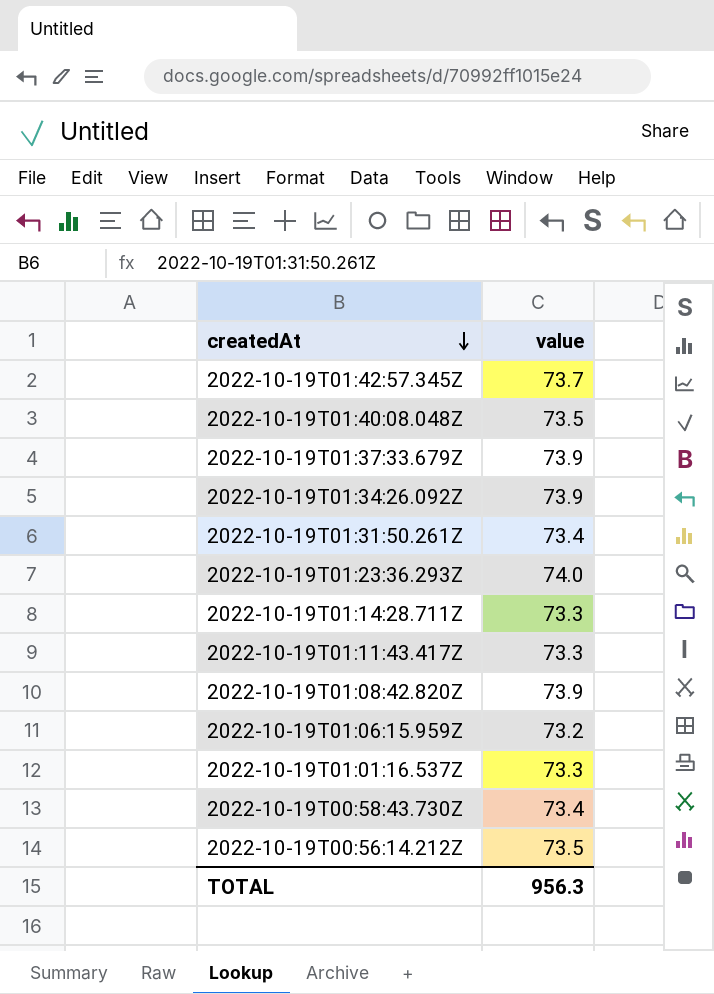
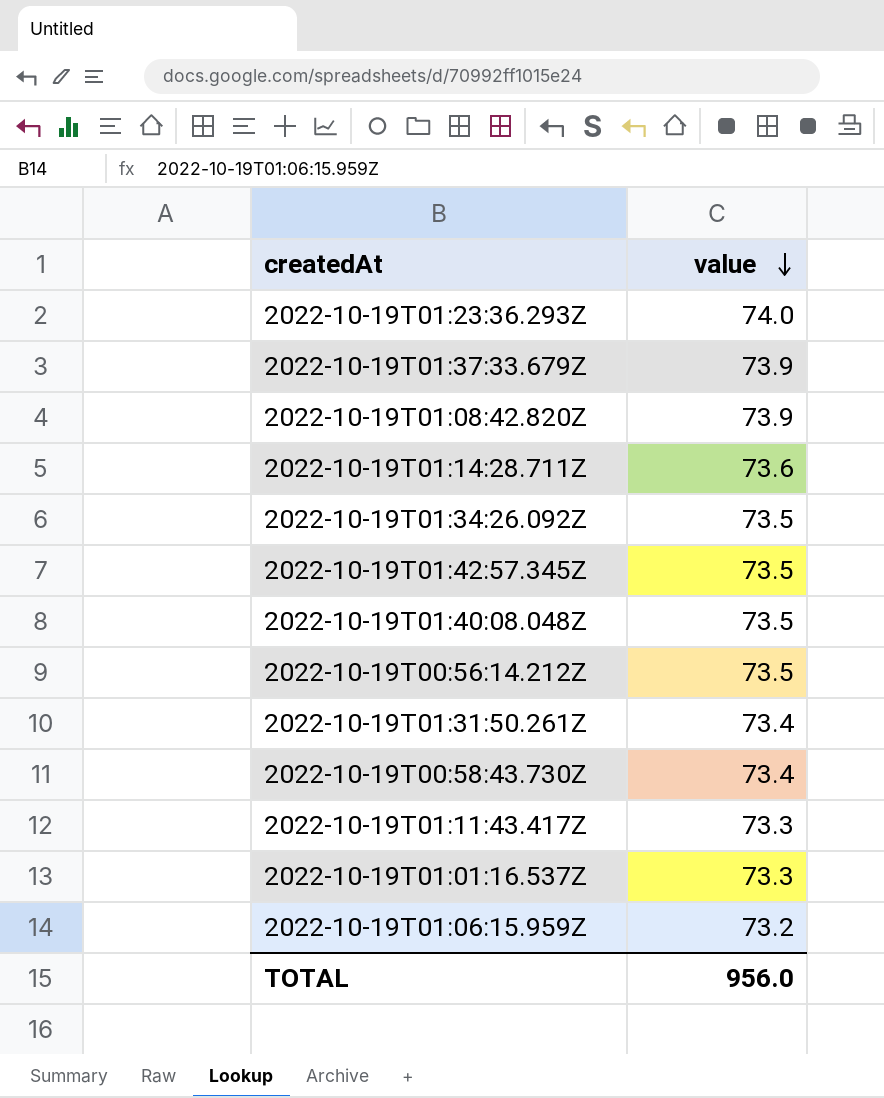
row order: createdAt descending -> value descending
2022-10-19T01:14:28.711Z | value: 73.3 -> 73.6
2022-10-19T01:34:26.092Z | value: 73.9 -> 73.5
2022-10-19T01:42:57.345Z | value: 73.7 -> 73.5
TOTAL | value: 956.3 -> 956.0

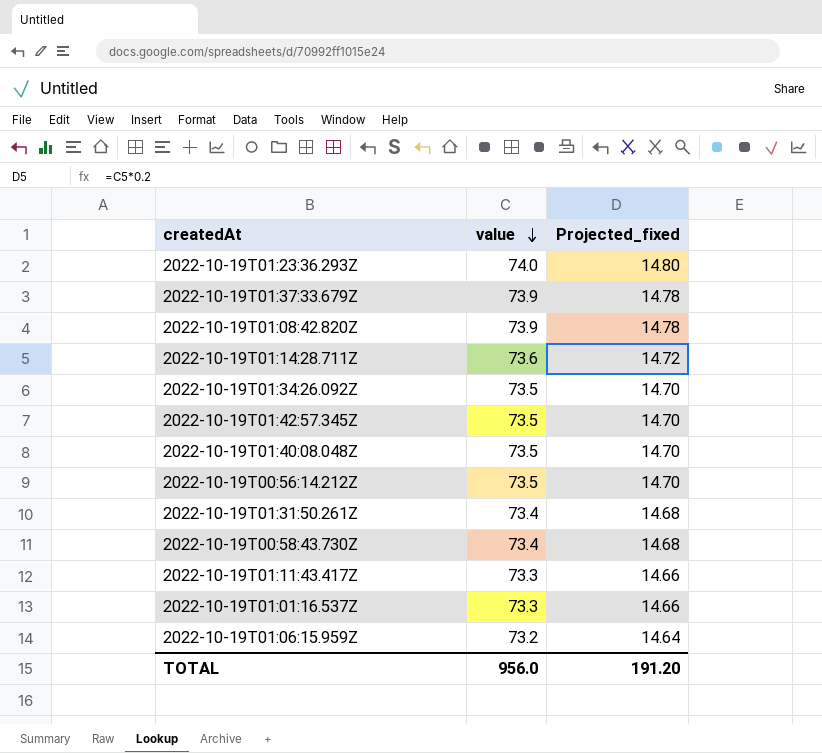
column Projected_fixed | formula: none -> [value] * 0.2

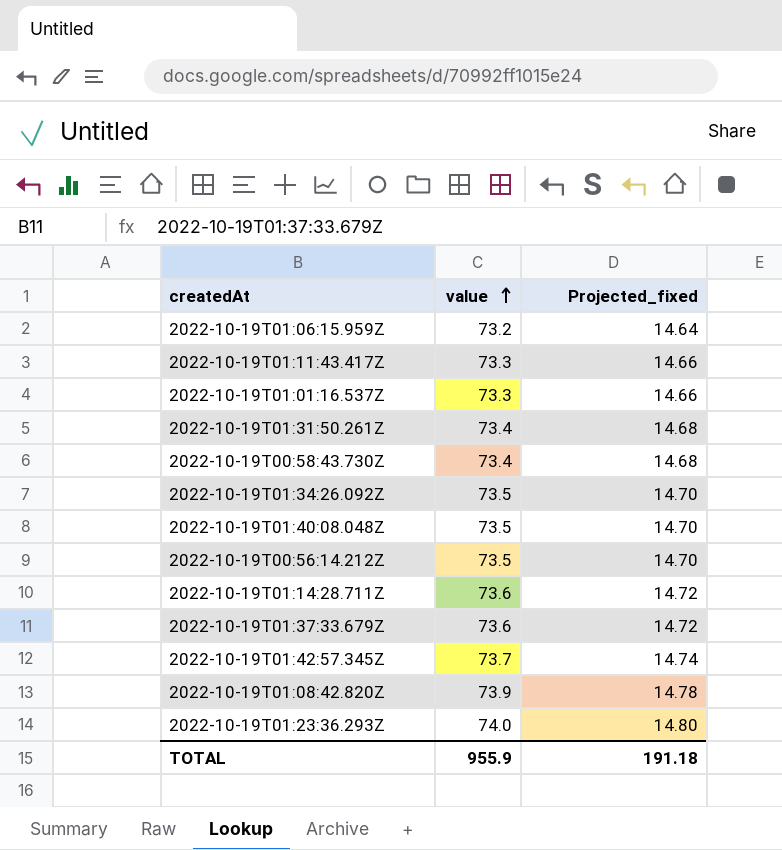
row order: value descending -> value ascending
2022-10-19T01:37:33.679Z | value: 73.9 -> 73.6
2022-10-19T01:37:33.679Z | Projected_fixed: 14.78 -> 14.72
2022-10-19T01:42:57.345Z | value: 73.5 -> 73.7
2022-10-19T01:42:57.345Z | Projected_fixed: 14.70 -> 14.74
TOTAL | value: 956.0 -> 955.9
TOTAL | Projected_fixed: 191.20 -> 191.18

